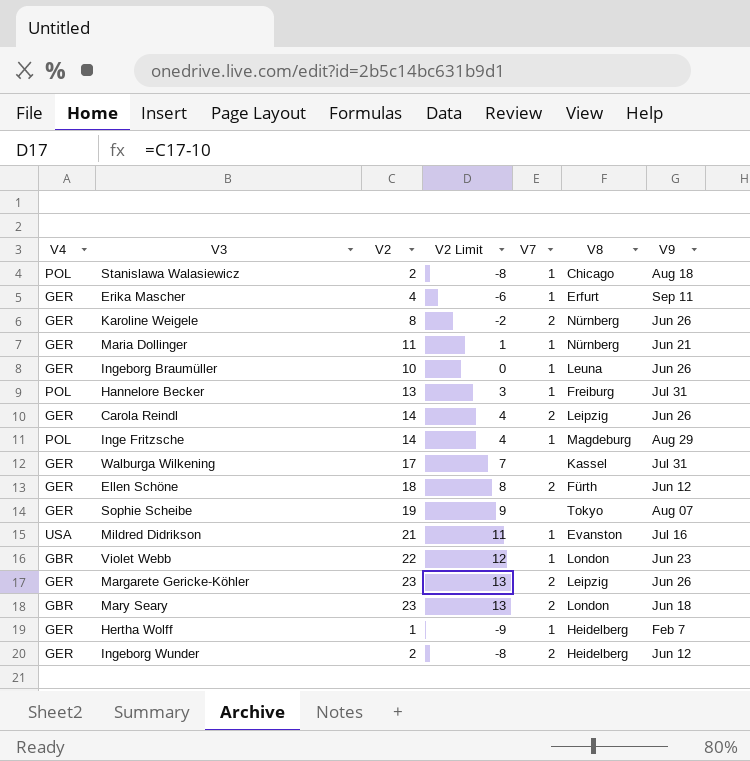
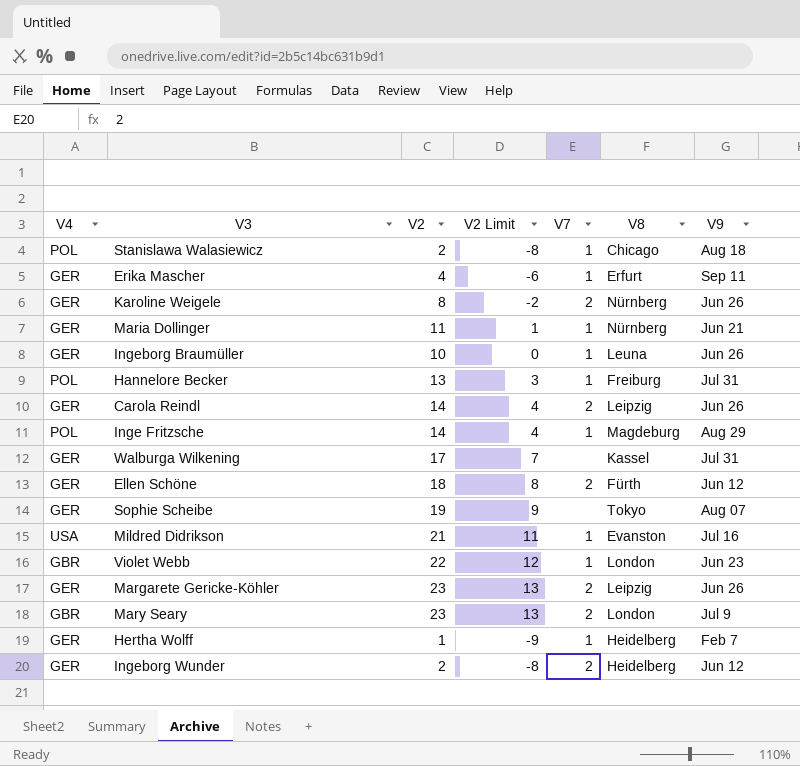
Mary Seary | V9: Jun 18 -> Jul 9

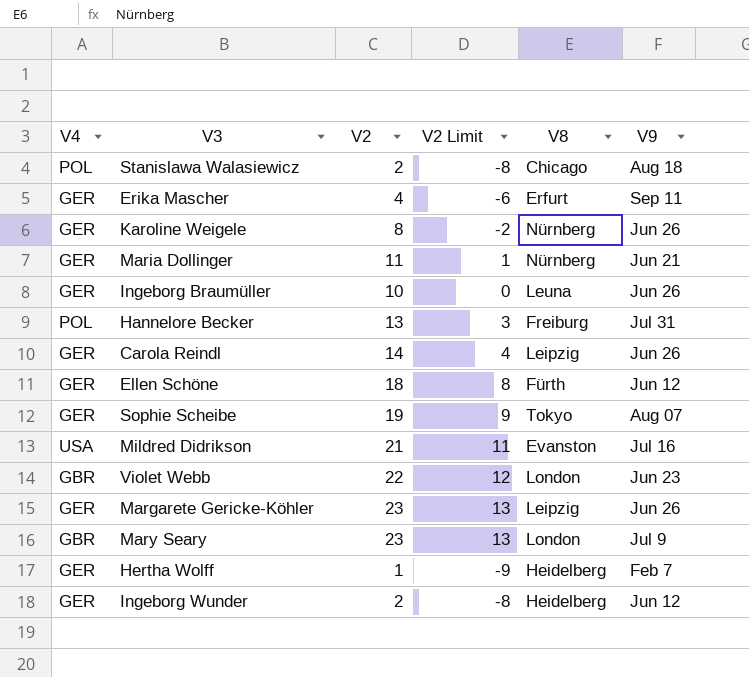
column V7 | position: 5 -> none
row Inge Fritzsche: POL | 14 | 4 | 1 | Magdeburg | Aug 29 -> none
row Walburga Wilkening: GER | 17 | 7 | none | Kassel | Jul 31 -> none

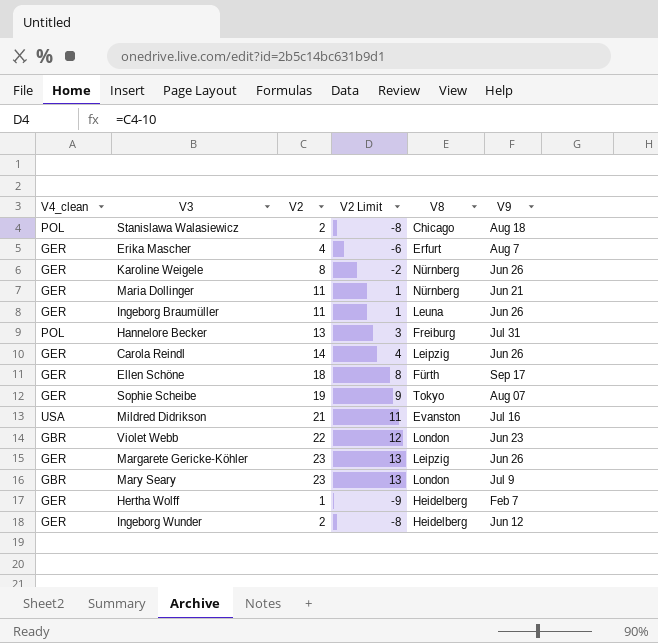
column name: V4 -> V4_clean
Erika Mascher | V9: Sep 11 -> Aug 7
Ingeborg Braumüller | V2: 10 -> 11
Ingeborg Braumüller | V2 Limit: 0 -> 1
Ellen Schöne | V9: Jun 12 -> Sep 17

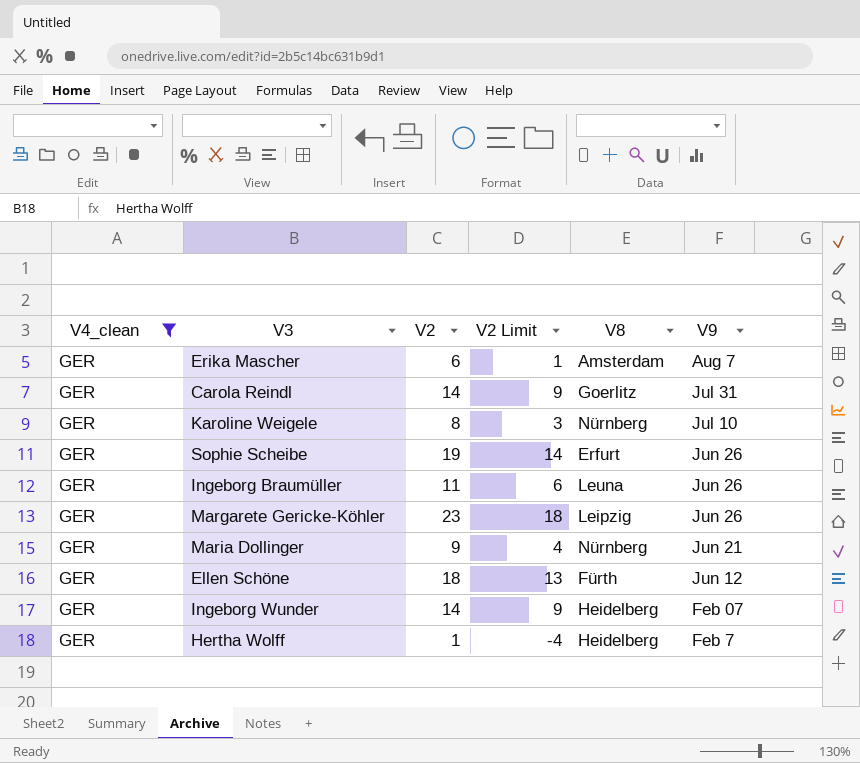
filter: none -> V4_clean = GER
row order: none -> V9 descending
column V2 Limit | formula: [V2] - 10 -> [V2] - 5
Erika Mascher | V2: 4 -> 6
Erika Mascher | V8: Erfurt -> Amsterdam
Carola Reindl | V8: Leipzig -> Goerlitz
Carola Reindl | V9: Jun 26 -> Jul 31
Karoline Weigele | V9: Jun 26 -> Jul 10
Sophie Scheibe | V8: Tokyo -> Erfurt
Sophie Scheibe | V9: Aug 07 -> Jun 26
Maria Dollinger | V2: 11 -> 9
Ellen Schöne | V9: Sep 17 -> Jun 12
Ingeborg Wunder | V2: 2 -> 14
Ingeborg Wunder | V9: Jun 12 -> Feb 07

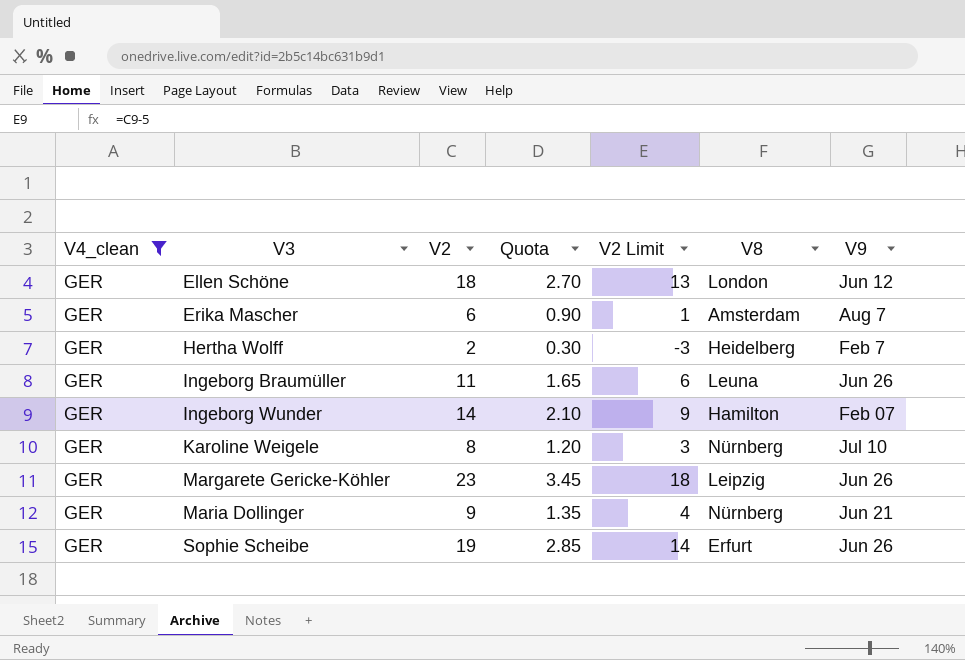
row order: V9 descending -> V3 ascending
column Quota | formula: none -> [V2] * 0.15
row Carola Reindl: GER | 14 | 9 | Goerlitz | Jul 31 -> none
Ellen Schöne | V8: Fürth -> London
Hertha Wolff | V2: 1 -> 2
Hertha Wolff | V2 Limit: -4 -> -3
Ingeborg Wunder | V8: Heidelberg -> Hamilton

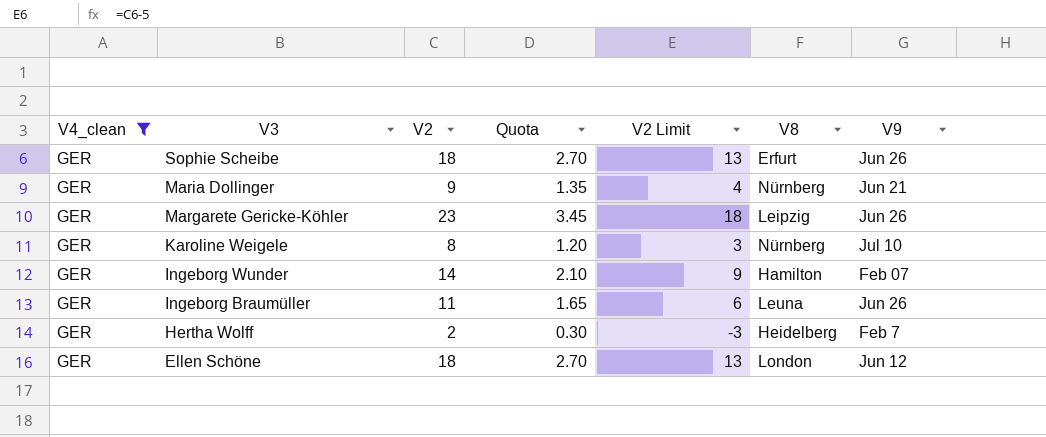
row order: V3 ascending -> V3 descending
row Erika Mascher: GER | 6 | 0.90 | 1 | Amsterdam | Aug 7 -> none
Sophie Scheibe | V2: 19 -> 18
Sophie Scheibe | Quota: 2.85 -> 2.70
Sophie Scheibe | V2 Limit: 14 -> 13

